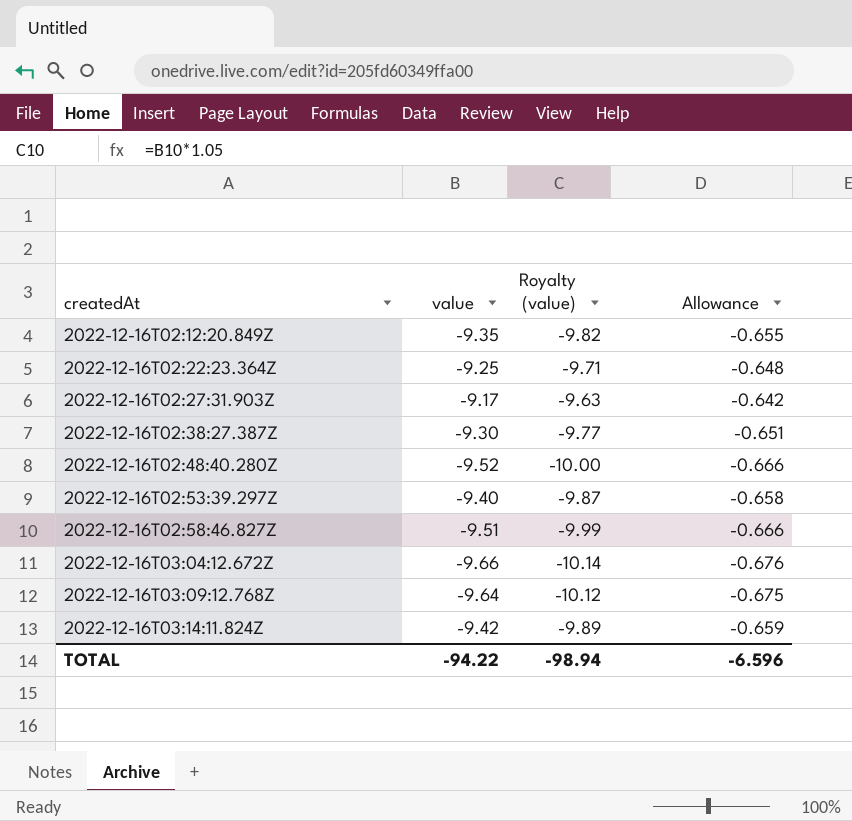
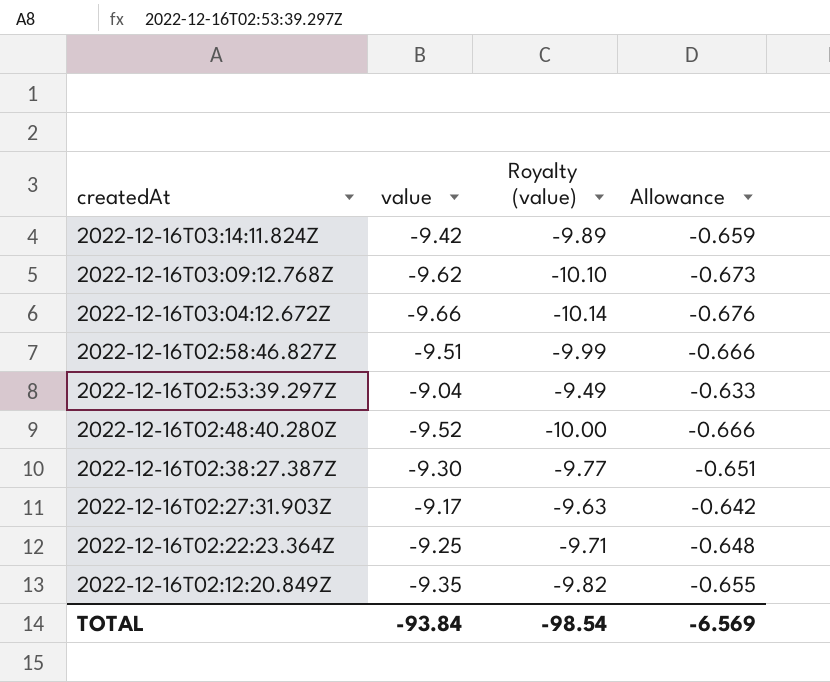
row order: createdAt ascending -> createdAt descending
2022-12-16T03:09:12.768Z | value: -9.64 -> -9.62
2022-12-16T03:09:12.768Z | Royalty (value): -10.12 -> -10.10
2022-12-16T03:09:12.768Z | Allowance: -0.675 -> -0.673
2022-12-16T02:53:39.297Z | value: -9.40 -> -9.04
2022-12-16T02:53:39.297Z | Royalty (value): -9.87 -> -9.49
2022-12-16T02:53:39.297Z | Allowance: -0.658 -> -0.633
TOTAL | value: -94.22 -> -93.84
TOTAL | Royalty (value): -98.94 -> -98.54
TOTAL | Allowance: -6.596 -> -6.569

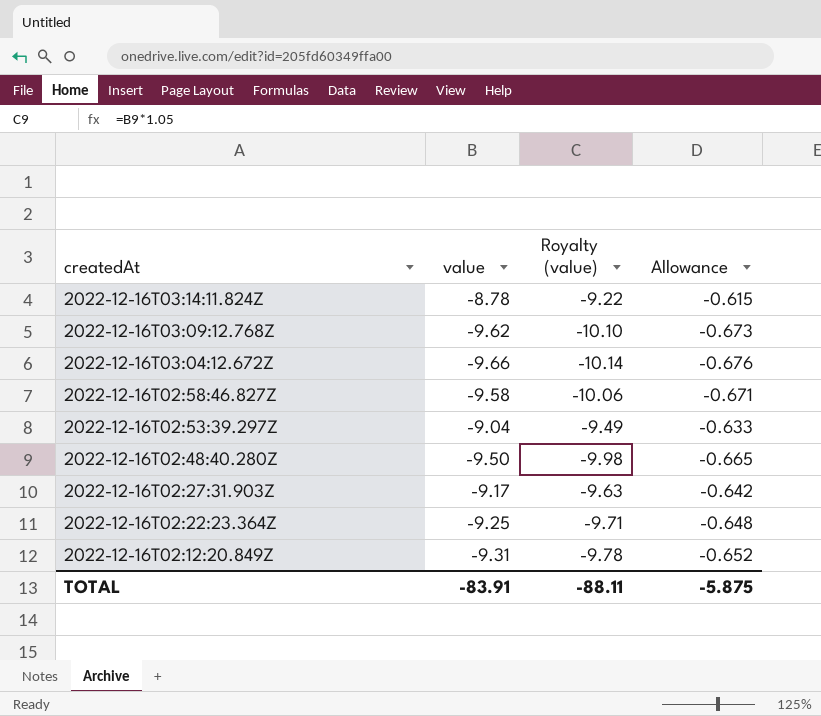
row 2022-12-16T02:38:27.387Z: -9.30 | -9.77 | -0.651 -> none
2022-12-16T03:14:11.824Z | value: -9.42 -> -8.78
2022-12-16T03:14:11.824Z | Royalty (value): -9.89 -> -9.22
2022-12-16T03:14:11.824Z | Allowance: -0.659 -> -0.615
2022-12-16T02:58:46.827Z | value: -9.51 -> -9.58
2022-12-16T02:58:46.827Z | Royalty (value): -9.99 -> -10.06
2022-12-16T02:58:46.827Z | Allowance: -0.666 -> -0.671
2022-12-16T02:48:40.280Z | value: -9.52 -> -9.50
2022-12-16T02:48:40.280Z | Royalty (value): -10.00 -> -9.98
2022-12-16T02:48:40.280Z | Allowance: -0.666 -> -0.665
2022-12-16T02:12:20.849Z | value: -9.35 -> -9.31
2022-12-16T02:12:20.849Z | Royalty (value): -9.82 -> -9.78
2022-12-16T02:12:20.849Z | Allowance: -0.655 -> -0.652
TOTAL | value: -93.84 -> -83.91
TOTAL | Royalty (value): -98.54 -> -88.11
TOTAL | Allowance: -6.569 -> -5.875

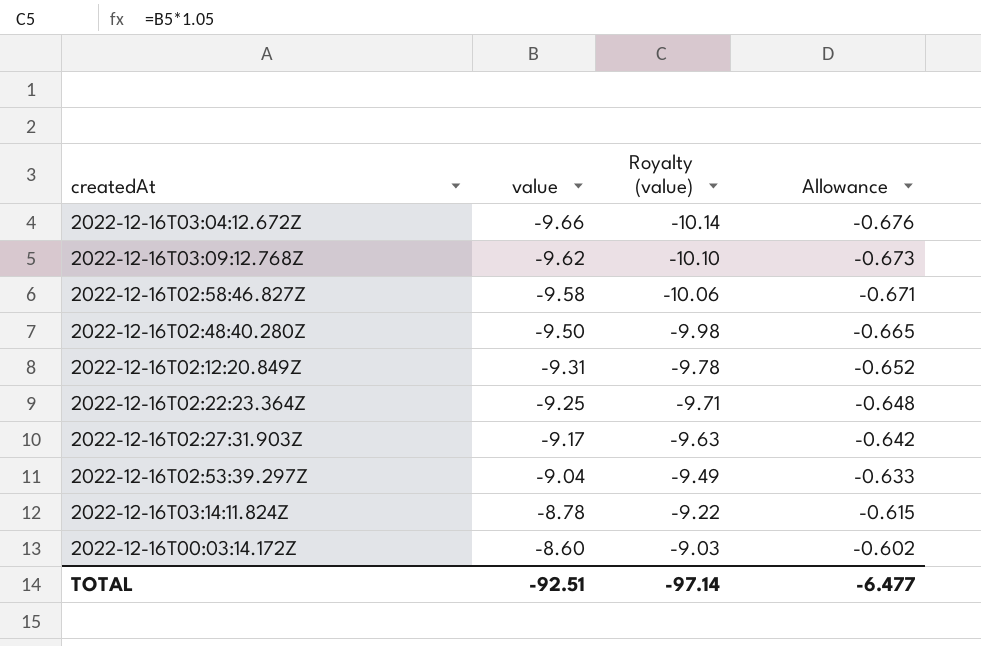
row order: createdAt descending -> value ascending
row 2022-12-16T00:03:14.172Z: none -> -8.60 | -9.03 | -0.602
TOTAL | value: -83.91 -> -92.51
TOTAL | Royalty (value): -88.11 -> -97.14
TOTAL | Allowance: -5.875 -> -6.477

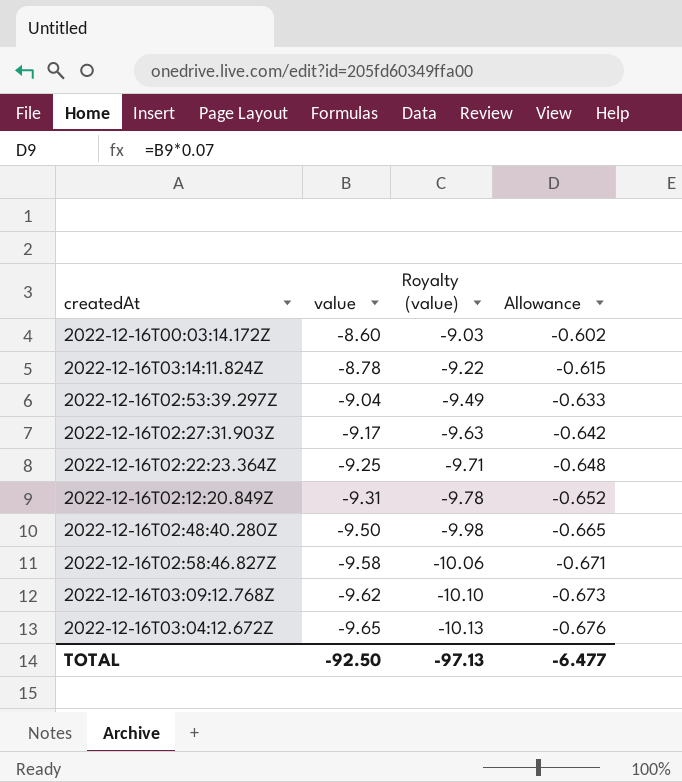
row order: value ascending -> value descending
2022-12-16T03:04:12.672Z | value: -9.66 -> -9.65
2022-12-16T03:04:12.672Z | Royalty (value): -10.14 -> -10.13
TOTAL | value: -92.51 -> -92.50
TOTAL | Royalty (value): -97.14 -> -97.13

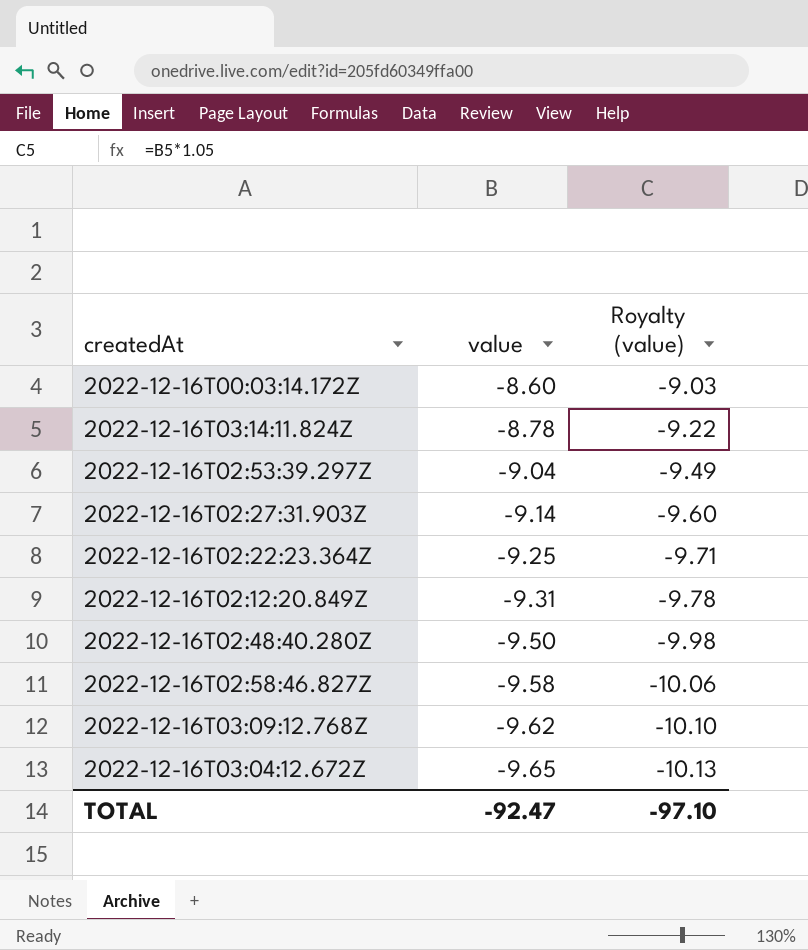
column Allowance | formula: [value] * 0.07 -> none
2022-12-16T02:27:31.903Z | value: -9.17 -> -9.14
2022-12-16T02:27:31.903Z | Royalty (value): -9.63 -> -9.60
TOTAL | value: -92.50 -> -92.47
TOTAL | Royalty (value): -97.13 -> -97.10

